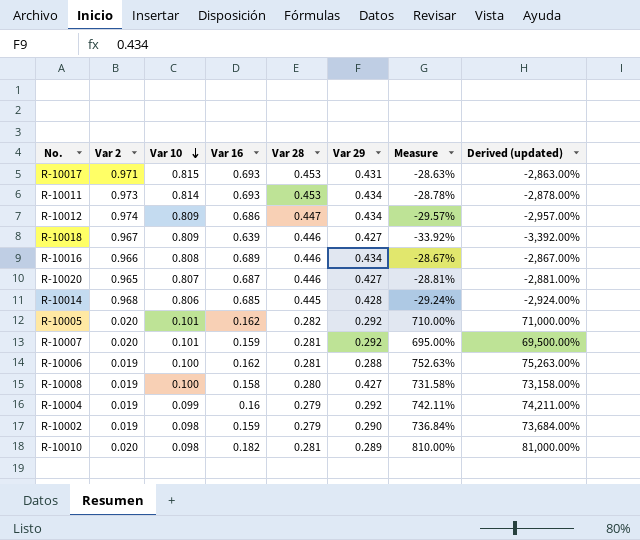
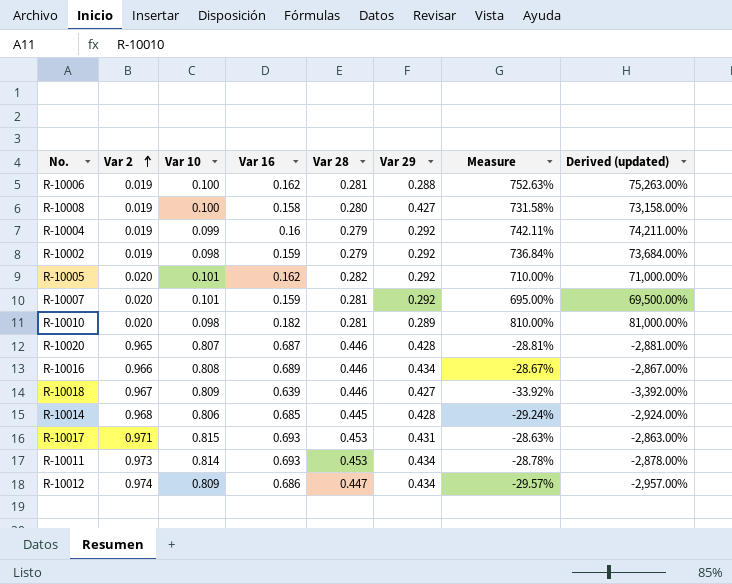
row order: Var 10 descending -> Var 2 ascending
R-10002 | Var 29: 0.290 -> 0.292
R-10020 | Var 29: 0.427 -> 0.428

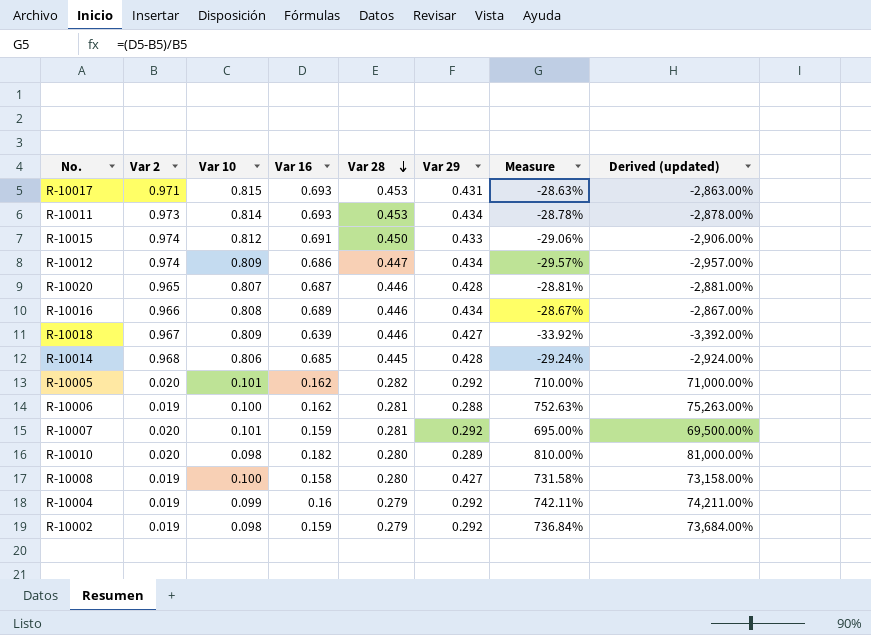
row order: Var 2 ascending -> Var 28 descending
row R-10015: none -> 0.974 | 0.812 | 0.691 | 0.450 | 0.433 | -29.06% | -2,906.00%
R-10010 | Var 28: 0.281 -> 0.280

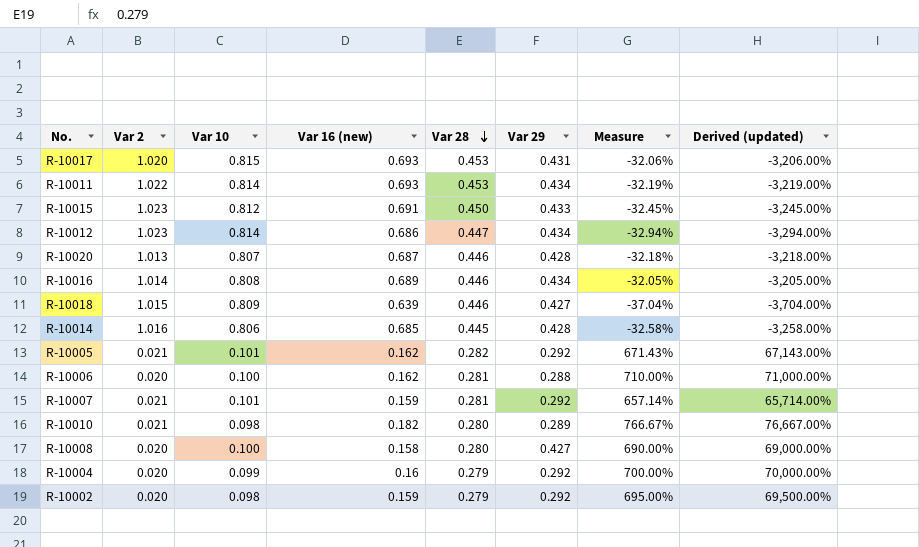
column name: Var 16 -> Var 16 (new)
R-10017 | Var 2: 0.971 -> 1.020
R-10017 | Measure: -28.63% -> -32.06%
R-10017 | Derived (updated): -2,863.00% -> -3,206.00%
R-10011 | Var 2: 0.973 -> 1.022
R-10011 | Measure: -28.78% -> -32.19%
R-10011 | Derived (updated): -2,878.00% -> -3,219.00%
R-10015 | Var 2: 0.974 -> 1.023
R-10015 | Measure: -29.06% -> -32.45%
R-10015 | Derived (updated): -2,906.00% -> -3,245.00%
R-10012 | Var 2: 0.974 -> 1.023
R-10012 | Var 10: 0.809 -> 0.814
R-10012 | Measure: -29.57% -> -32.94%
R-10012 | Derived (updated): -2,957.00% -> -3,294.00%
R-10020 | Var 2: 0.965 -> 1.013
R-10020 | Measure: -28.81% -> -32.18%
R-10020 | Derived (updated): -2,881.00% -> -3,218.00%
R-10016 | Var 2: 0.966 -> 1.014
R-10016 | Measure: -28.67% -> -32.05%
R-10016 | Derived (updated): -2,867.00% -> -3,205.00%
R-10018 | Var 2: 0.967 -> 1.015
R-10018 | Measure: -33.92% -> -37.04%
R-10018 | Derived (updated): -3,392.00% -> -3,704.00%
R-10014 | Var 2: 0.968 -> 1.016
R-10014 | Measure: -29.24% -> -32.58%
R-10014 | Derived (updated): -2,924.00% -> -3,258.00%
R-10005 | Var 2: 0.020 -> 0.021
R-10005 | Measure: 710.00% -> 671.43%
R-10005 | Derived (updated): 71,000.00% -> 67,143.00%
R-10006 | Var 2: 0.019 -> 0.020
R-10006 | Measure: 752.63% -> 710.00%
R-10006 | Derived (updated): 75,263.00% -> 71,000.00%
R-10007 | Var 2: 0.020 -> 0.021
R-10007 | Measure: 695.00% -> 657.14%
R-10007 | Derived (updated): 69,500.00% -> 65,714.00%
R-10010 | Var 2: 0.020 -> 0.021
R-10010 | Measure: 810.00% -> 766.67%
R-10010 | Derived (updated): 81,000.00% -> 76,667.00%
R-10008 | Var 2: 0.019 -> 0.020
R-10008 | Measure: 731.58% -> 690.00%
R-10008 | Derived (updated): 73,158.00% -> 69,000.00%
R-10004 | Var 2: 0.019 -> 0.020
R-10004 | Measure: 742.11% -> 700.00%
R-10004 | Derived (updated): 74,211.00% -> 70,000.00%
R-10002 | Var 2: 0.019 -> 0.020
R-10002 | Measure: 736.84% -> 695.00%
R-10002 | Derived (updated): 73,684.00% -> 69,500.00%

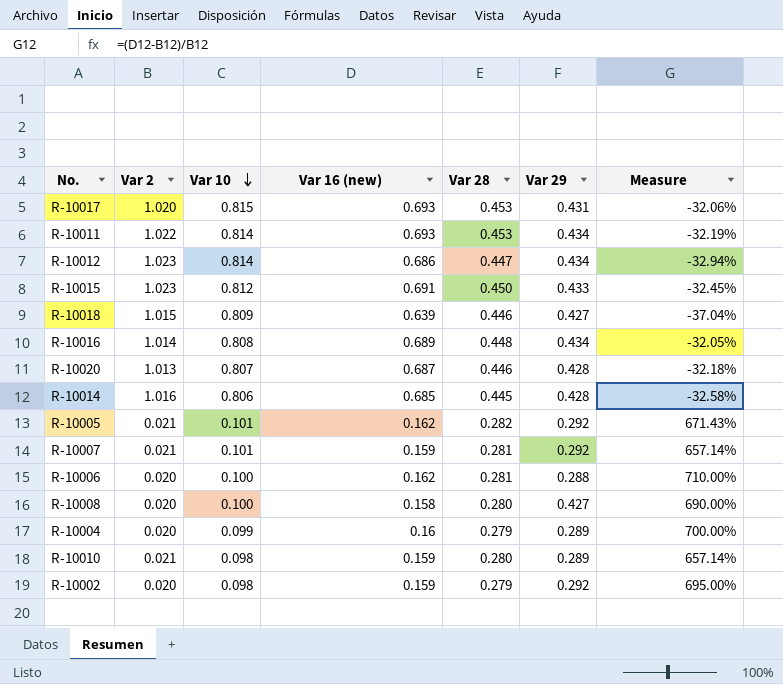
row order: Var 28 descending -> Var 10 descending
column Derived (updated) | formula: [Measure] * 100 -> none
R-10016 | Var 28: 0.446 -> 0.448
R-10004 | Var 29: 0.292 -> 0.289
R-10010 | Var 16 (new): 0.182 -> 0.159
R-10010 | Measure: 766.67% -> 657.14%

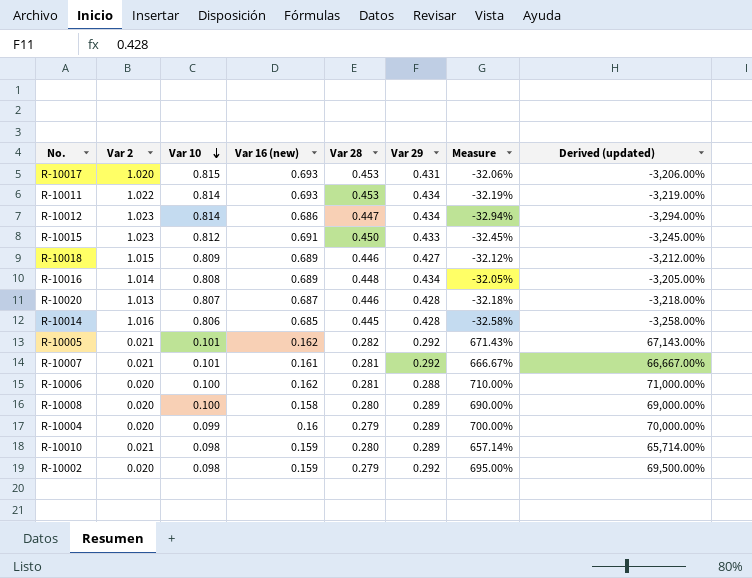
column Derived (updated) | formula: none -> [Measure] * 100
R-10018 | Var 16 (new): 0.639 -> 0.689
R-10018 | Measure: -37.04% -> -32.12%
R-10007 | Var 16 (new): 0.159 -> 0.161
R-10007 | Measure: 657.14% -> 666.67%
R-10008 | Var 29: 0.427 -> 0.289

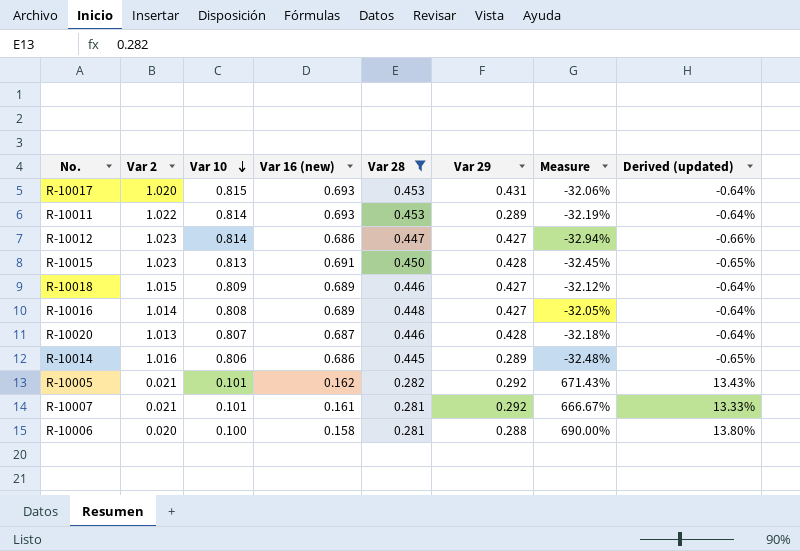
filter: none -> Var 28 >= 0.281
column Derived (updated) | formula: [Measure] * 100 -> [Measure] * 0.02
R-10011 | Var 29: 0.434 -> 0.289
R-10012 | Var 29: 0.434 -> 0.427
R-10015 | Var 10: 0.812 -> 0.813
R-10015 | Var 29: 0.433 -> 0.428
R-10016 | Var 29: 0.434 -> 0.427
R-10014 | Var 16 (new): 0.685 -> 0.686
R-10014 | Var 29: 0.428 -> 0.289
R-10014 | Measure: -32.58% -> -32.48%
R-10006 | Var 16 (new): 0.162 -> 0.158
R-10006 | Measure: 710.00% -> 690.00%

